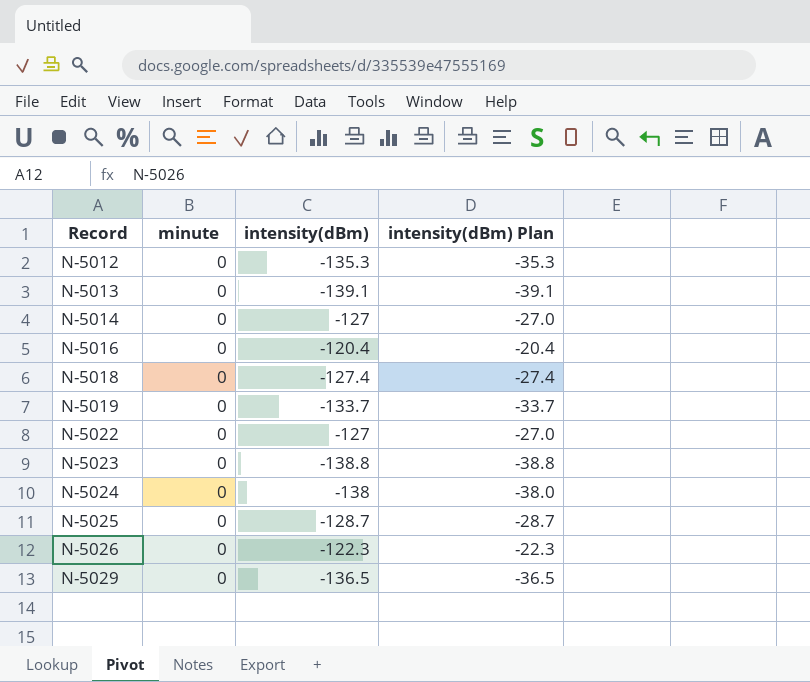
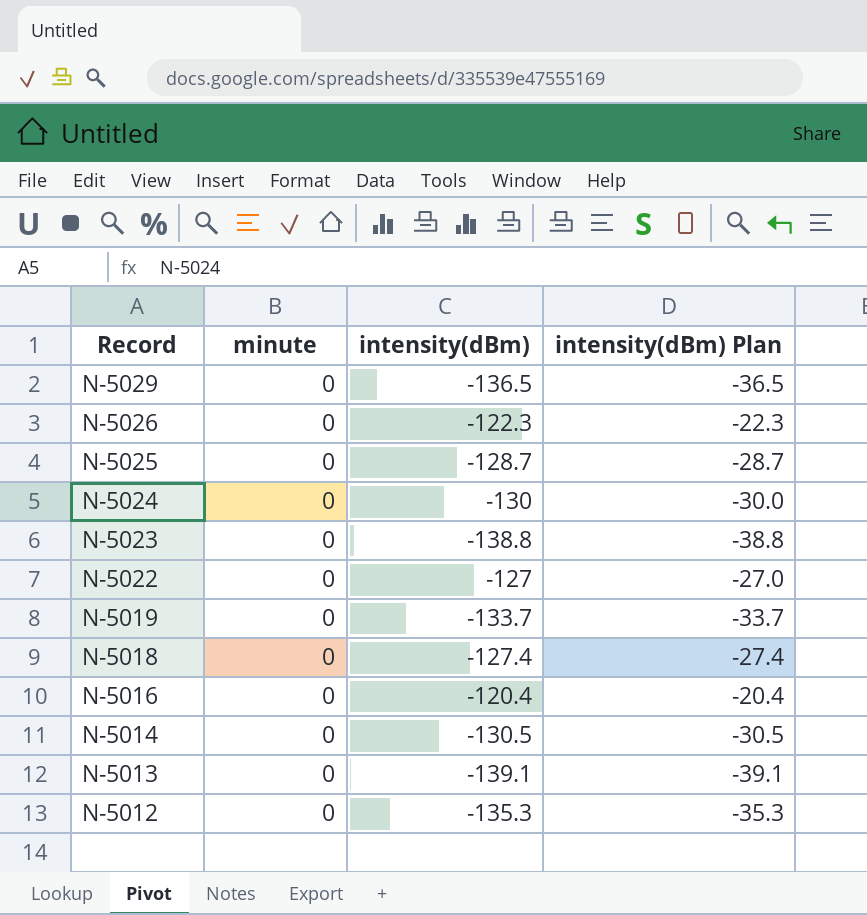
row order: Record ascending -> Record descending
N-5024 | intensity(dBm): -138 -> -130
N-5024 | intensity(dBm) Plan: -38.0 -> -30.0
N-5014 | intensity(dBm): -127 -> -130.5
N-5014 | intensity(dBm) Plan: -27.0 -> -30.5

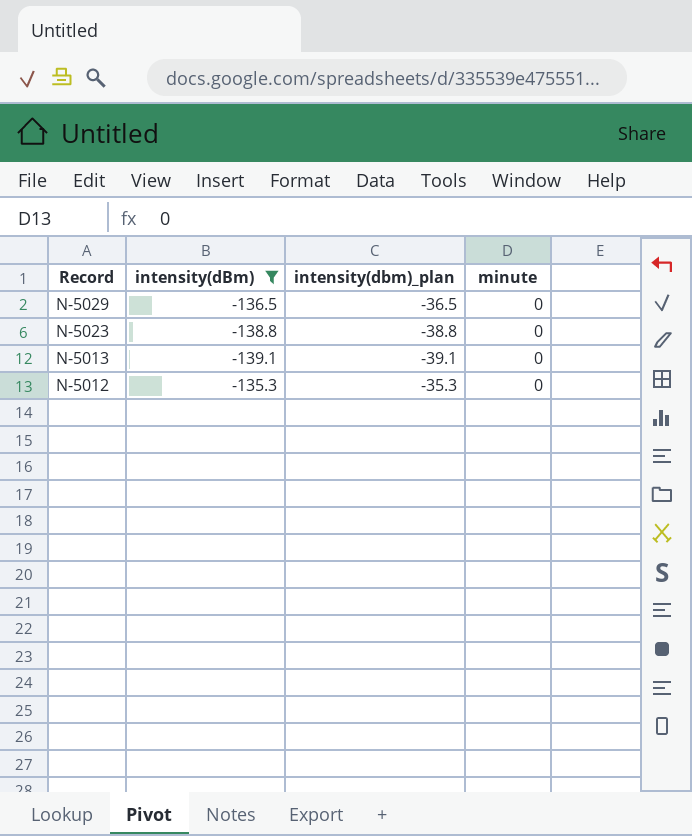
filter: none -> intensity(dBm) <= -135.3
column name: intensity(dBm) Plan -> intensity(dbm)_plan
column minute | position: 2 -> 4

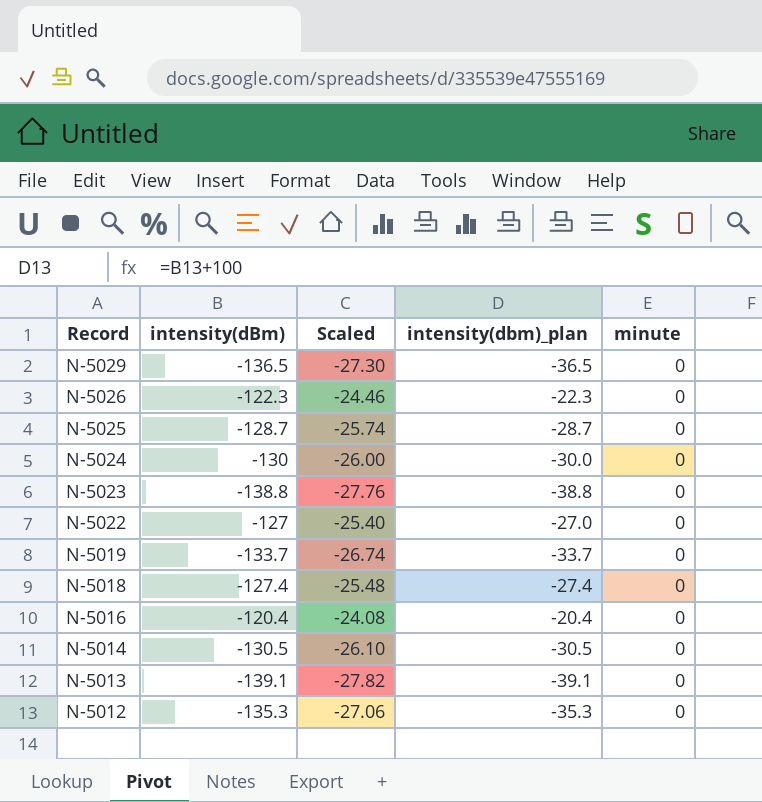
filter: intensity(dBm) <= -135.3 -> none
column Scaled | formula: none -> [intensity(dBm)] * 0.2

